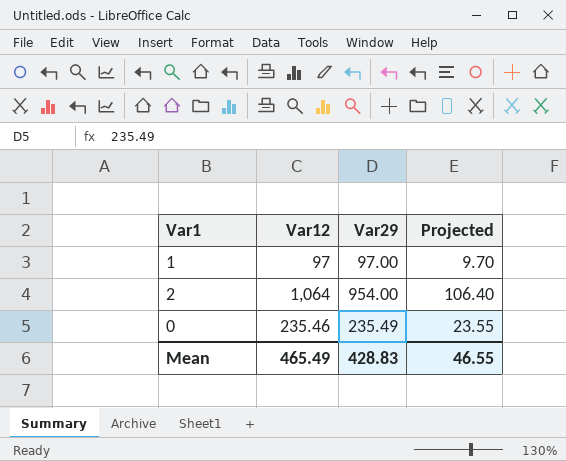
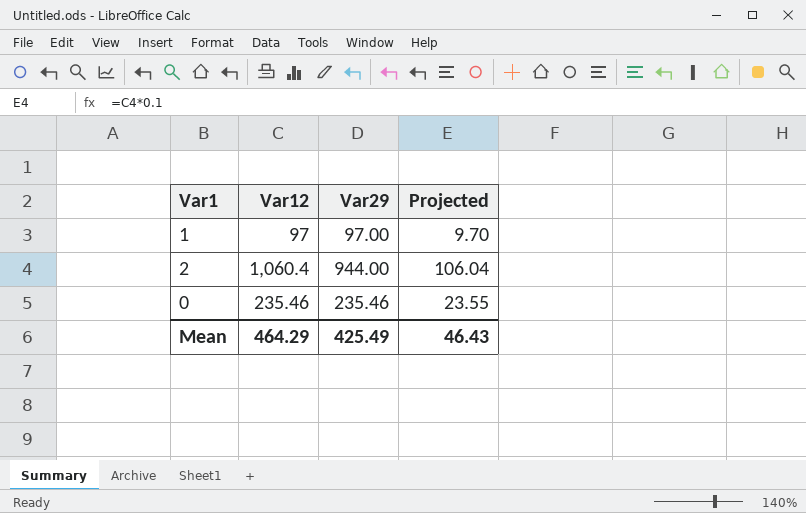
2 | Var12: 1,064 -> 1,060.4
2 | Var29: 954.00 -> 944.00
2 | Projected: 106.40 -> 106.04
0 | Var29: 235.49 -> 235.46
Mean | Var12: 465.49 -> 464.29
Mean | Var29: 428.83 -> 425.49
Mean | Projected: 46.55 -> 46.43

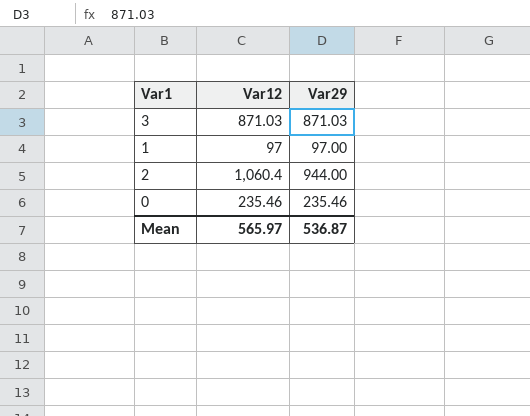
column Projected | formula: [Var12] * 0.1 -> none
row 3: none -> 871.03 | 871.03
Mean | Var12: 464.29 -> 565.97
Mean | Var29: 425.49 -> 536.87

